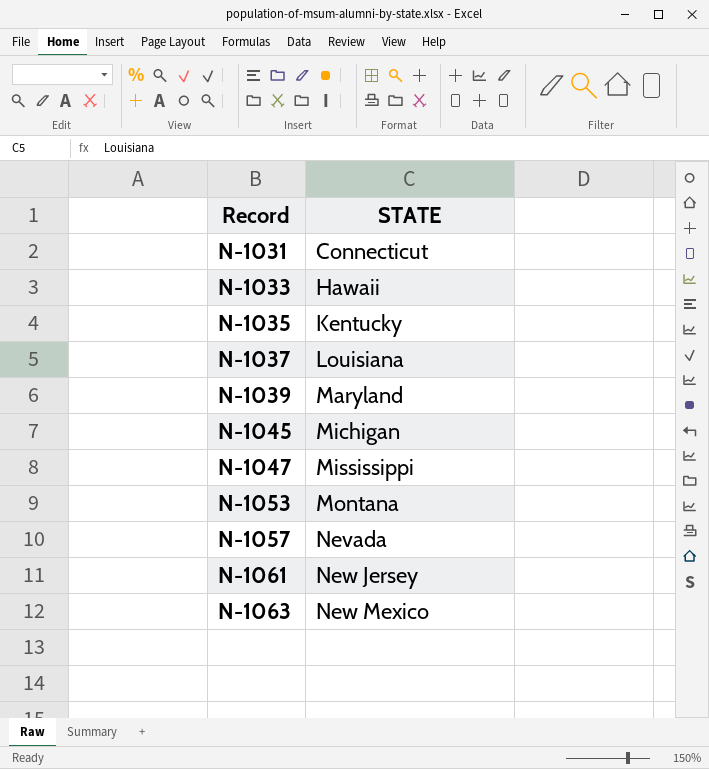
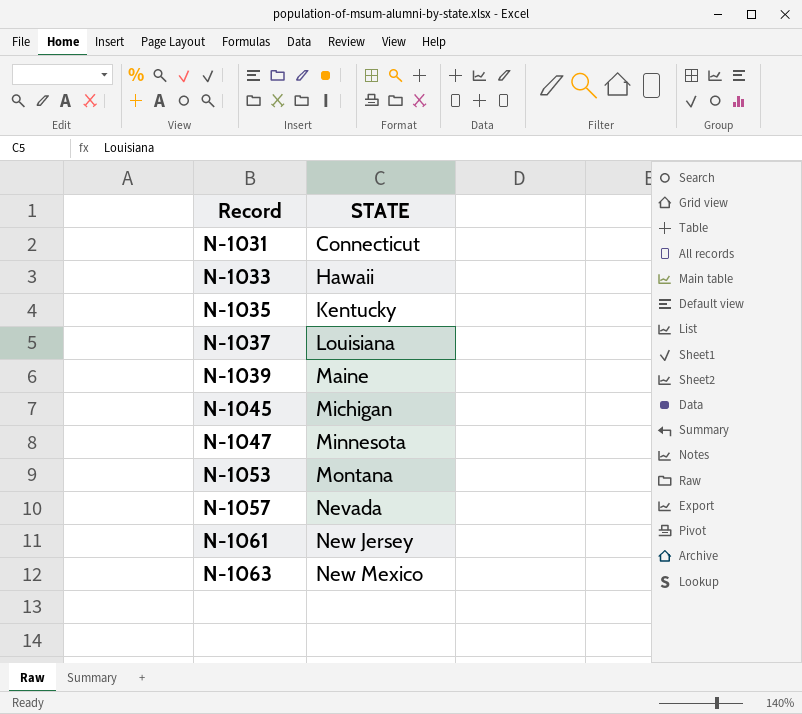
N-1039 | STATE: Maryland -> Maine
N-1047 | STATE: Mississippi -> Minnesota

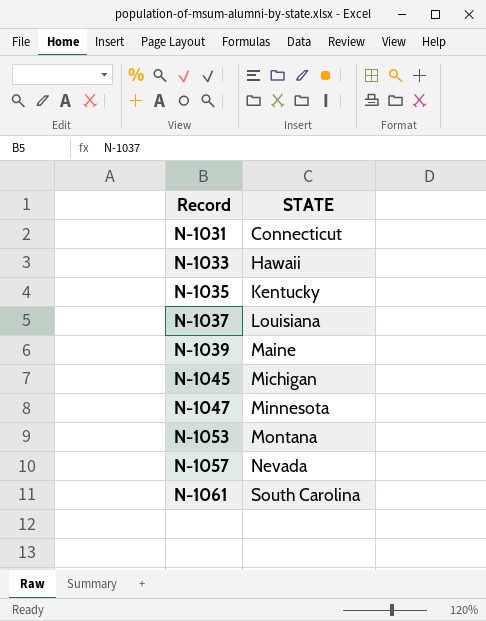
row N-1063: New Mexico -> none
N-1061 | STATE: New Jersey -> South Carolina

